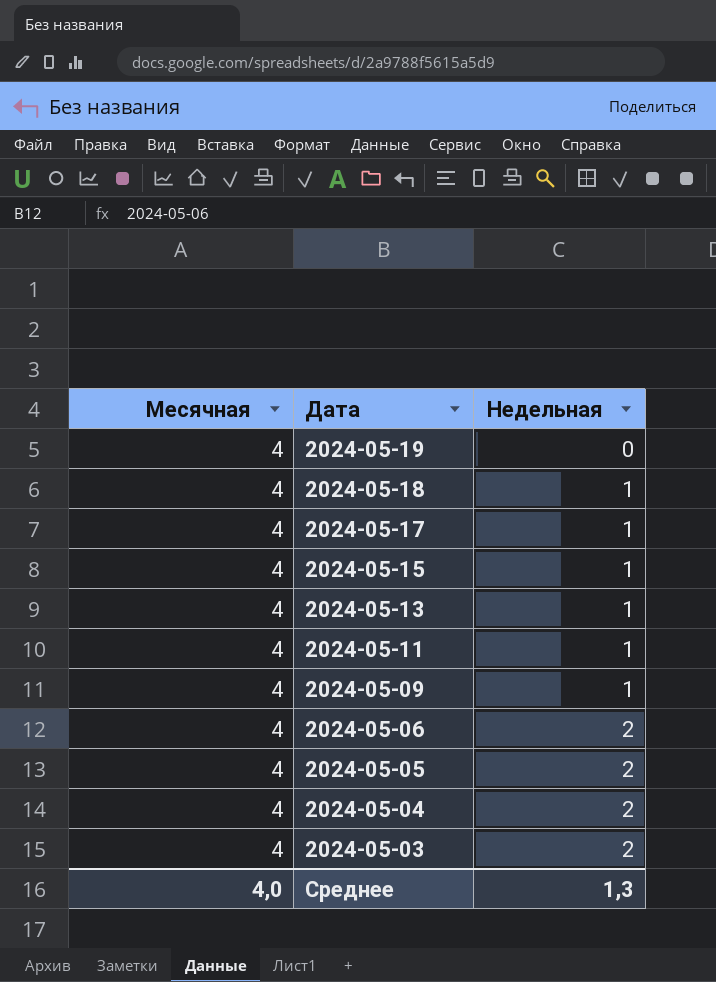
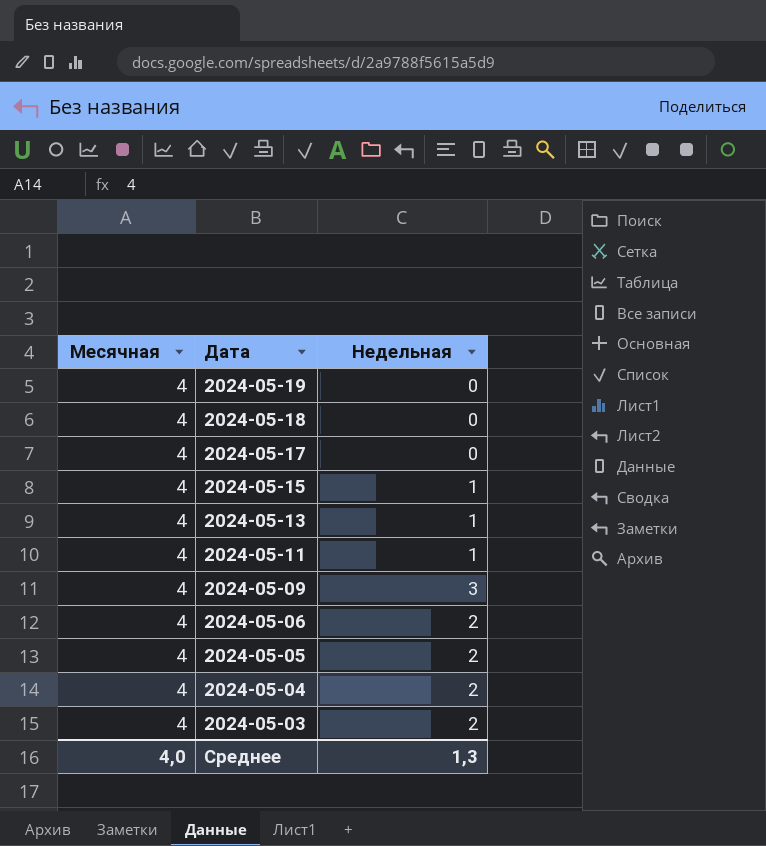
2024-05-18 | Недельная: 1 -> 0
2024-05-17 | Недельная: 1 -> 0
2024-05-09 | Недельная: 1 -> 3

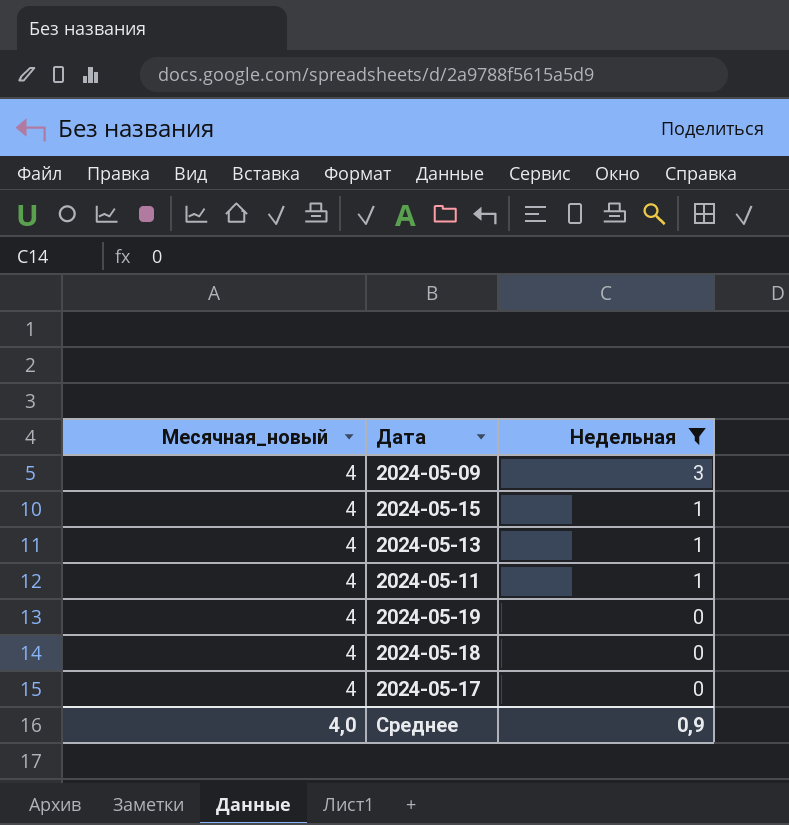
filter: none -> Недельная != 2
row order: Дата descending -> Недельная descending
column name: Месячная -> Месячная_новый
Среднее | Недельная: 1,3 -> 0,9

